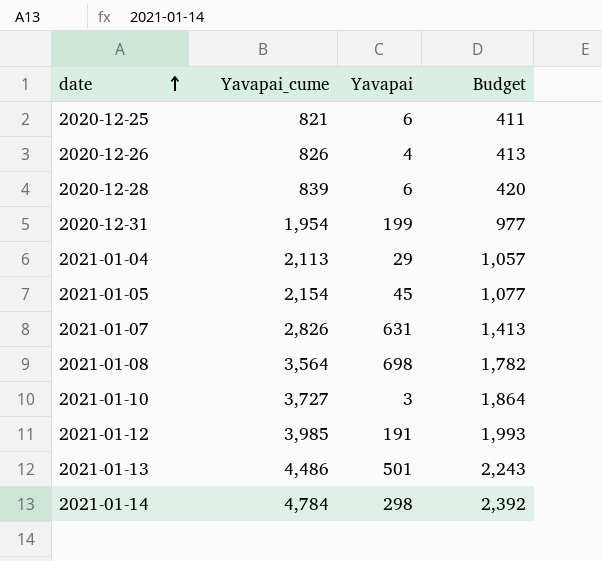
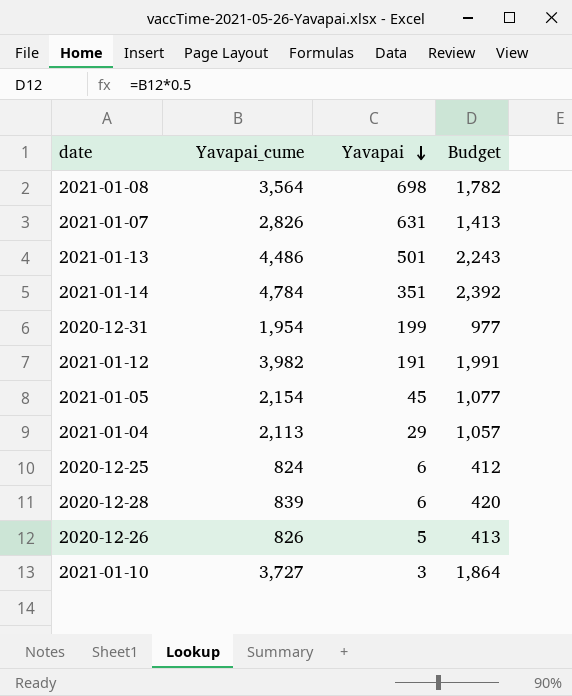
row order: date ascending -> Yavapai descending
2021-01-14 | Yavapai: 298 -> 351
2021-01-12 | Yavapai_cume: 3,985 -> 3,982
2021-01-12 | Budget: 1,993 -> 1,991
2020-12-25 | Yavapai_cume: 821 -> 824
2020-12-25 | Budget: 411 -> 412
2020-12-26 | Yavapai: 4 -> 5

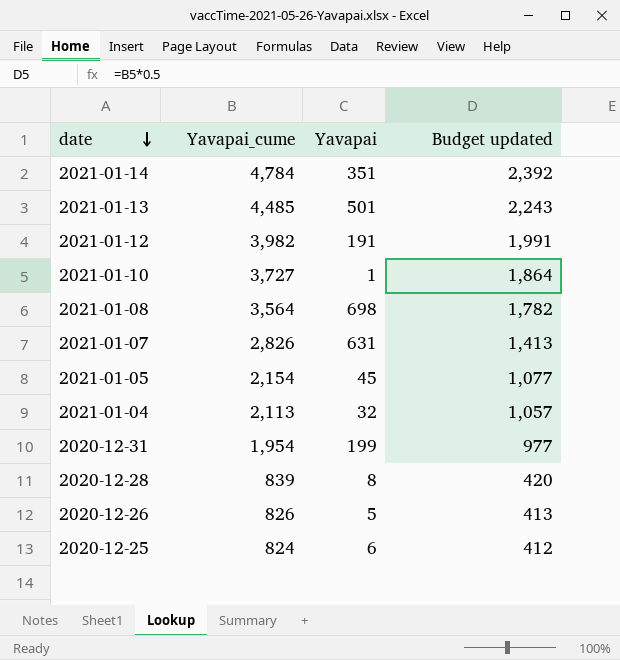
row order: Yavapai descending -> date descending
column name: Budget -> Budget updated
2021-01-13 | Yavapai_cume: 4,486 -> 4,485
2021-01-10 | Yavapai: 3 -> 1
2021-01-04 | Yavapai: 29 -> 32
2020-12-28 | Yavapai: 6 -> 8

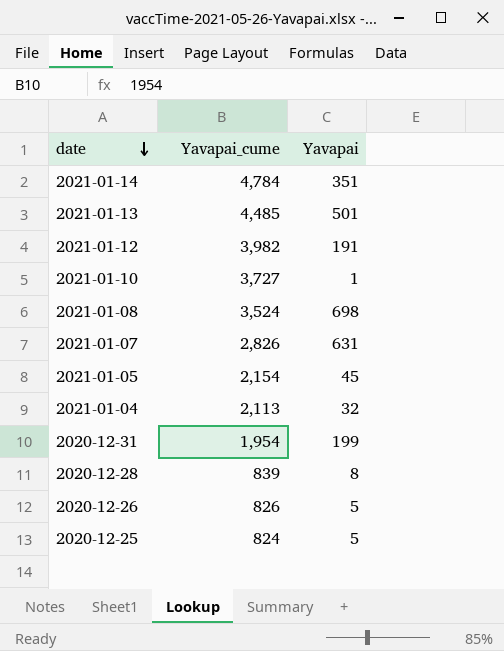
column Budget updated | formula: [Yavapai_cume] * 0.5 -> none
2021-01-08 | Yavapai_cume: 3,564 -> 3,524
2020-12-25 | Yavapai: 6 -> 5

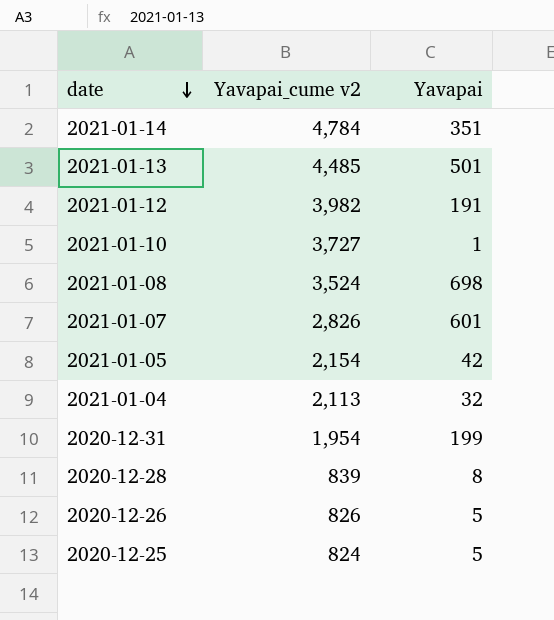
column name: Yavapai_cume -> Yavapai_cume v2
2021-01-07 | Yavapai: 631 -> 601
2021-01-05 | Yavapai: 45 -> 42

